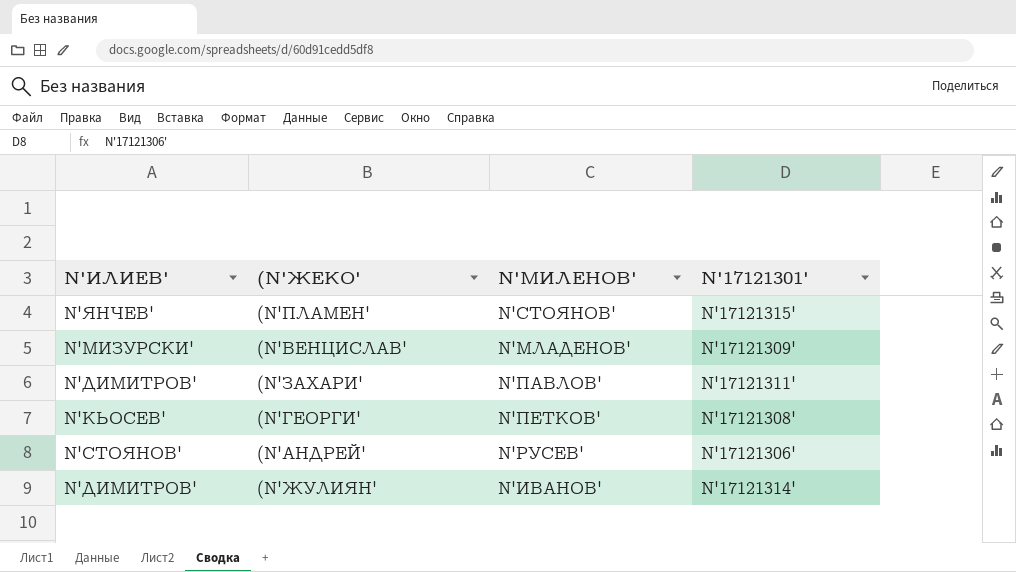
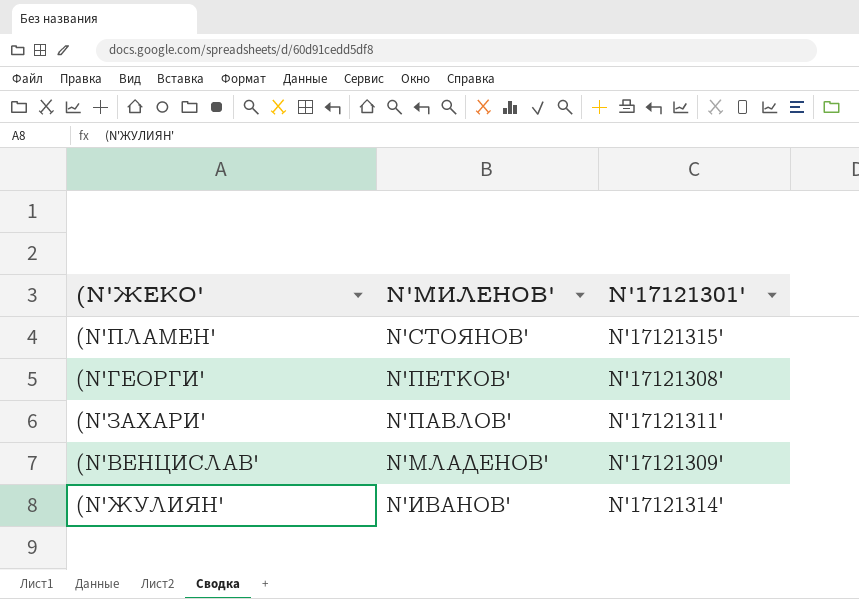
row order: none -> N'МИЛЕНОВ' descending
column N'ИЛИЕВ' | position: 1 -> none
row (N'АНДРЕЙ': N'СТОЯНОВ' | N'РУСЕВ' | N'17121306' -> none

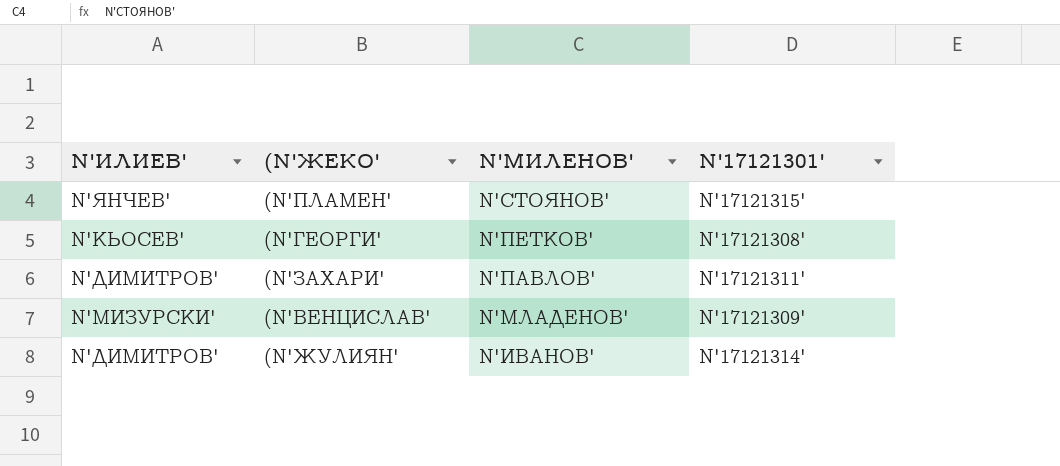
column N'ИЛИЕВ' | position: none -> 1

